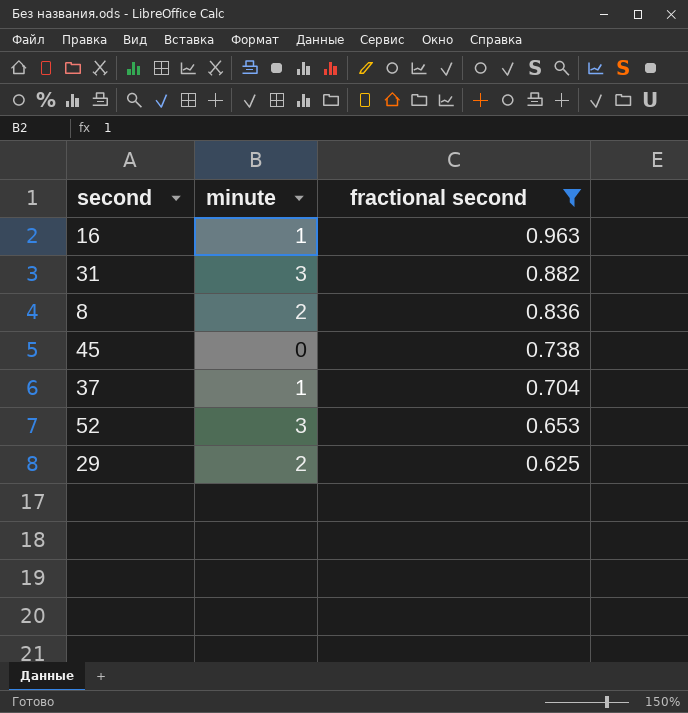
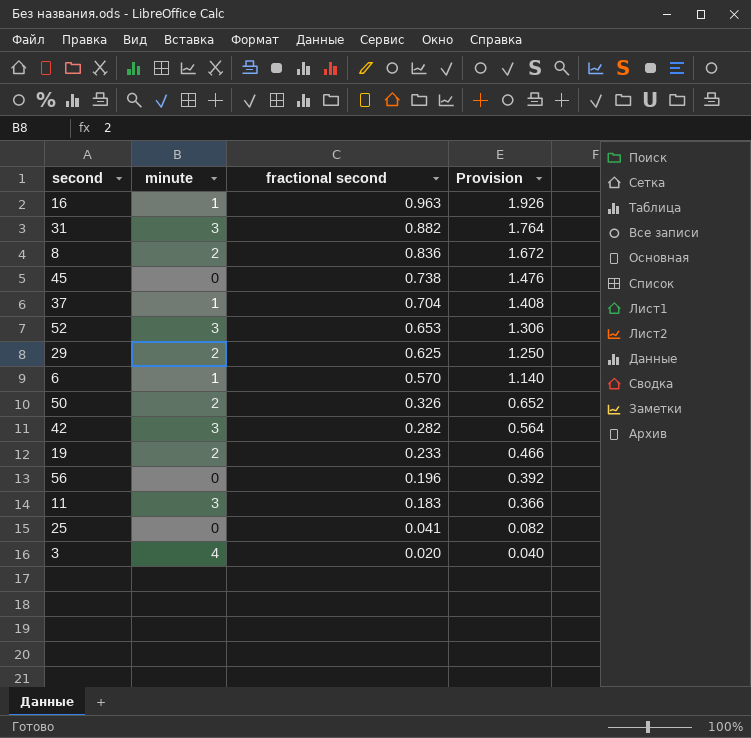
filter: fractional second >= 0.625 -> none
column Provision | formula: none -> [fractional second] * 2

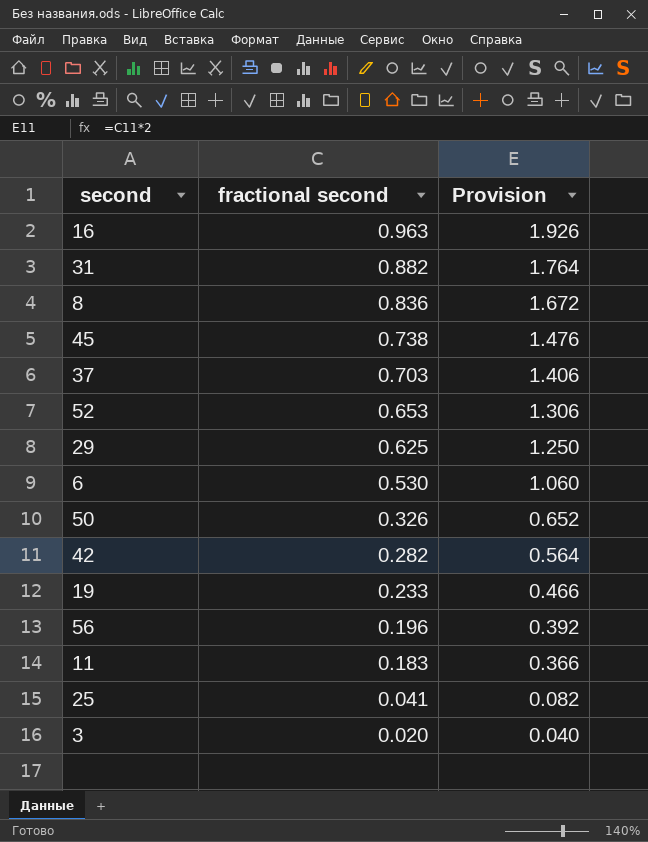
column minute | position: 2 -> none
37 | fractional second: 0.704 -> 0.703
37 | Provision: 1.408 -> 1.406
6 | fractional second: 0.570 -> 0.530
6 | Provision: 1.140 -> 1.060

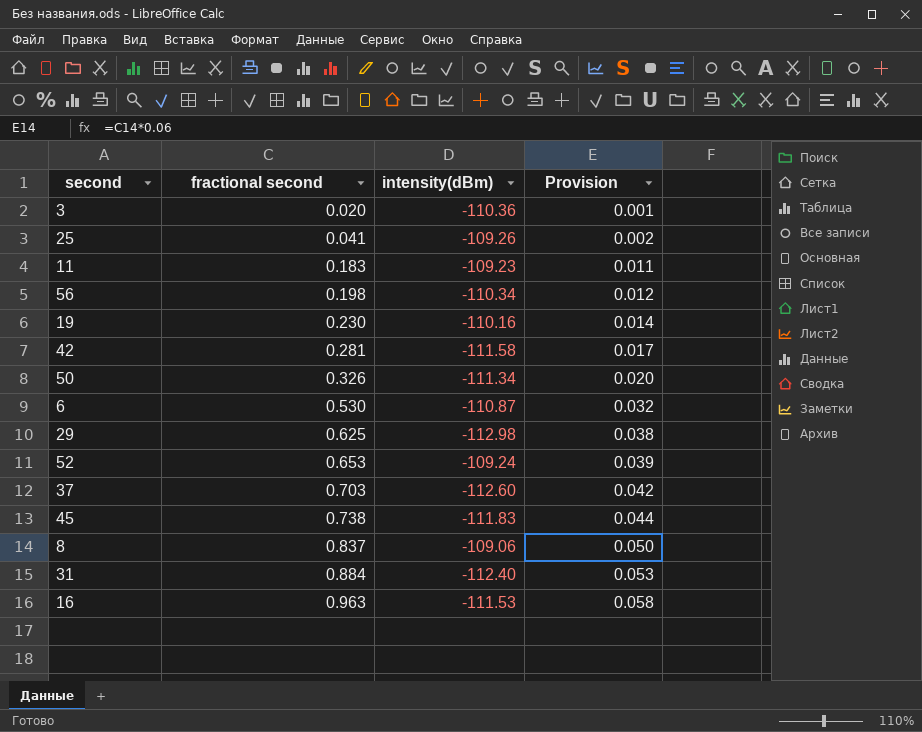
row order: fractional second descending -> fractional second ascending
column intensity(dBm) | position: none -> 3
column Provision | formula: [fractional second] * 2 -> [fractional second] * 0.06
56 | fractional second: 0.196 -> 0.198
19 | fractional second: 0.233 -> 0.230
42 | fractional second: 0.282 -> 0.281
8 | fractional second: 0.836 -> 0.837
31 | fractional second: 0.882 -> 0.884

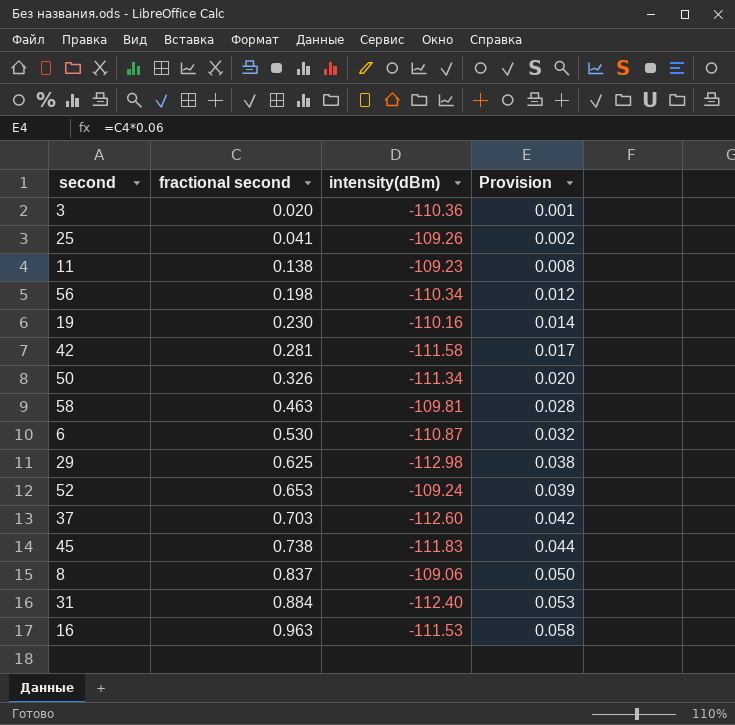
11 | fractional second: 0.183 -> 0.138
11 | Provision: 0.011 -> 0.008
row 58: none -> 0.463 | -109.81 | 0.028

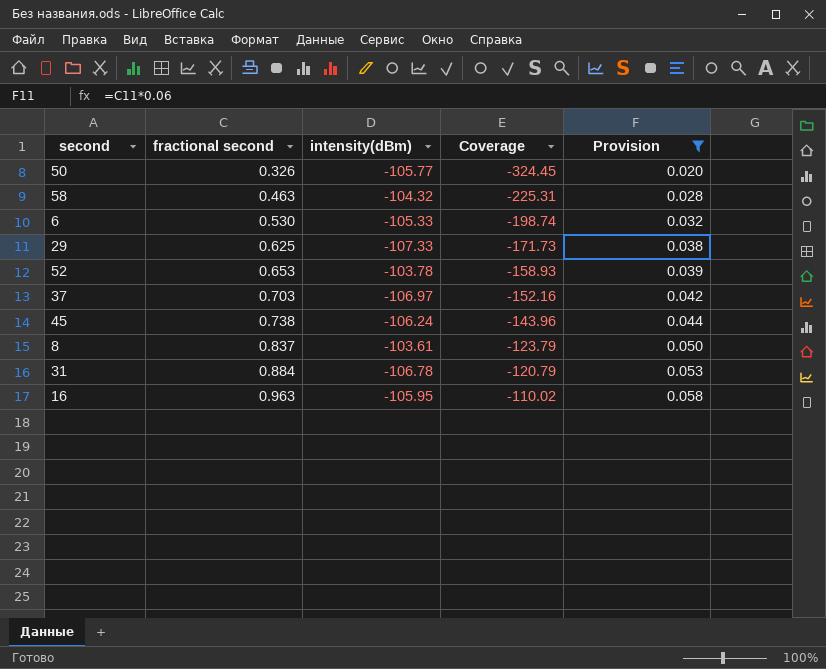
filter: none -> Provision >= 0.020
column Coverage | formula: none -> [intensity(dBm)] / [fractional second]
50 | intensity(dBm): -111.34 -> -105.77
58 | intensity(dBm): -109.81 -> -104.32
6 | intensity(dBm): -110.87 -> -105.33
29 | intensity(dBm): -112.98 -> -107.33
52 | intensity(dBm): -109.24 -> -103.78
37 | intensity(dBm): -112.60 -> -106.97
45 | intensity(dBm): -111.83 -> -106.24
8 | intensity(dBm): -109.06 -> -103.61
31 | intensity(dBm): -112.40 -> -106.78
16 | intensity(dBm): -111.53 -> -105.95

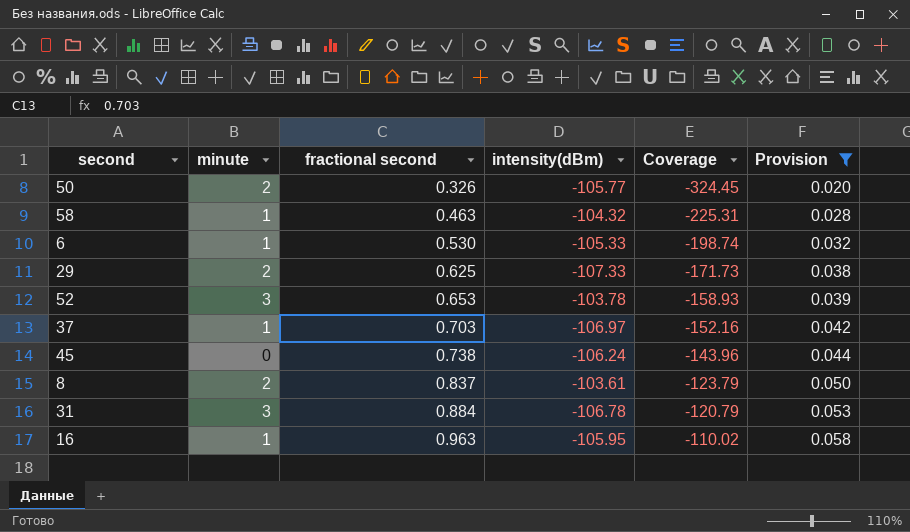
column minute | position: none -> 2

